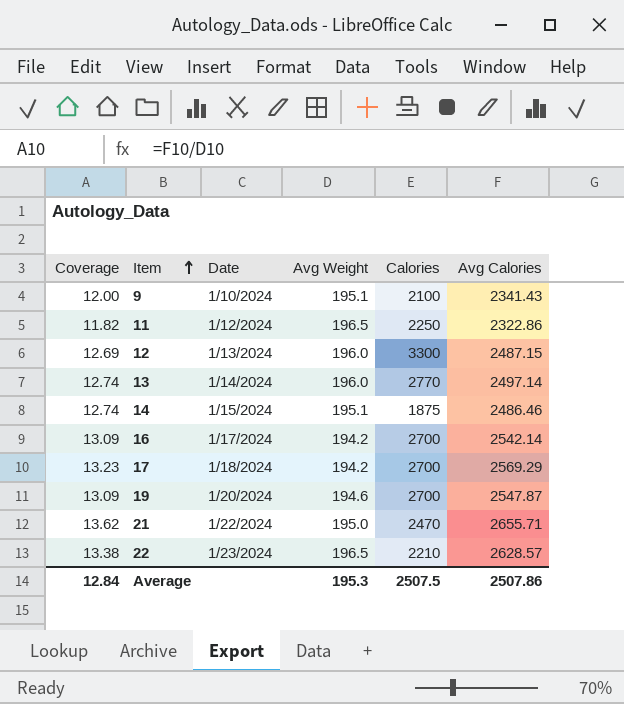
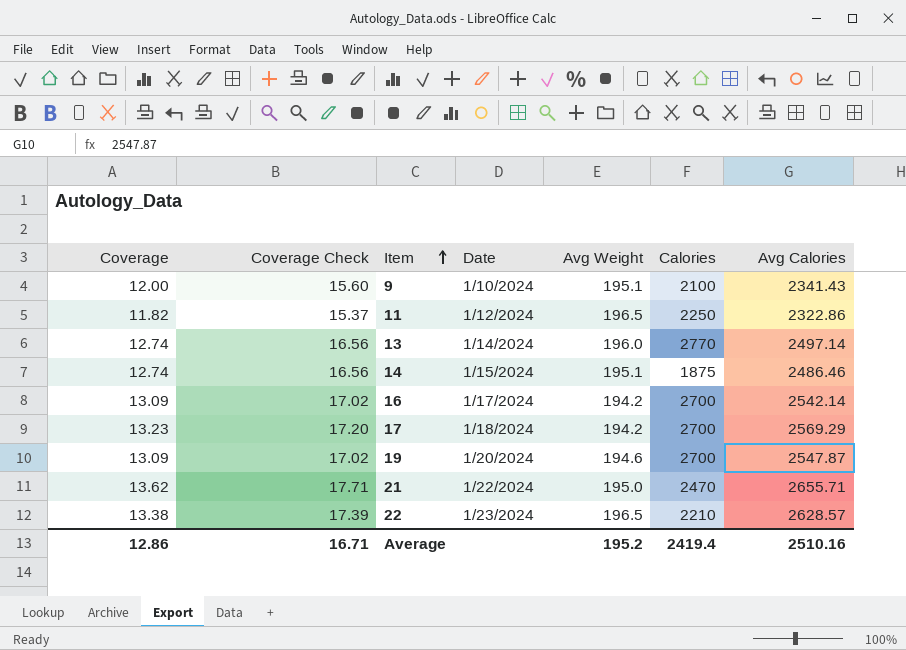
column Coverage Check | formula: none -> [Coverage] * 1.3
row 12: 12.69 | 1/13/2024 | 196.0 | 3300 | 2487.15 -> none
Average | Coverage: 12.84 -> 12.86
Average | Avg Weight: 195.3 -> 195.2
Average | Calories: 2507.5 -> 2419.4
Average | Avg Calories: 2507.86 -> 2510.16

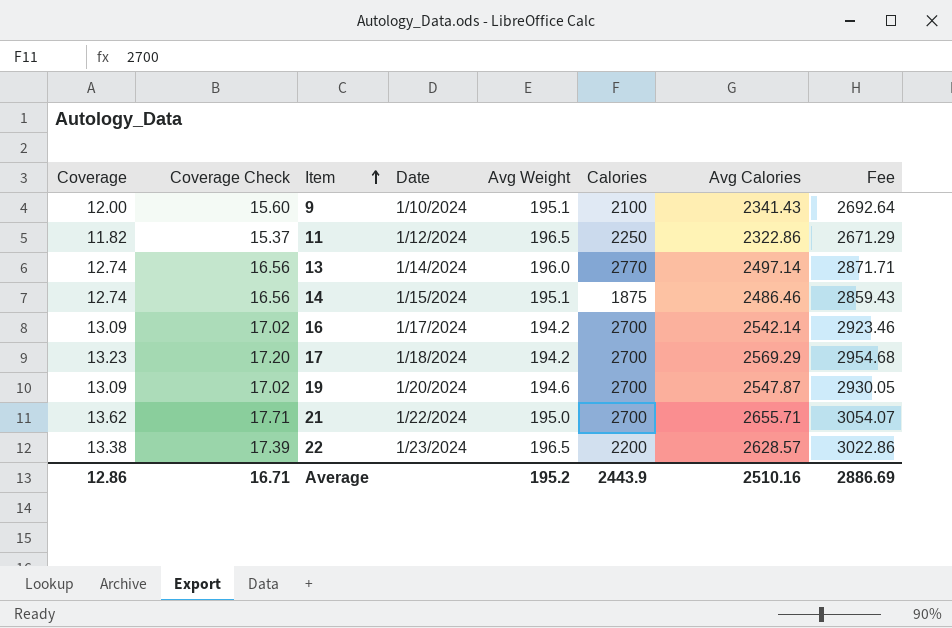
column Fee | formula: none -> [Avg Calories] * 1.15
21 | Calories: 2470 -> 2700
22 | Calories: 2210 -> 2200
Average | Calories: 2419.4 -> 2443.9

